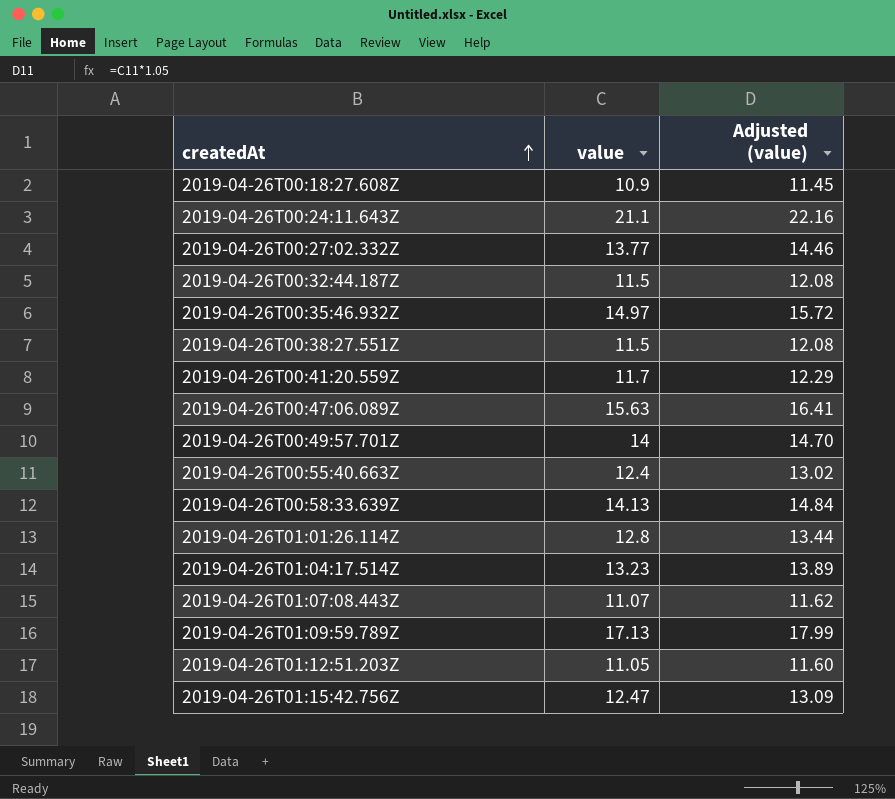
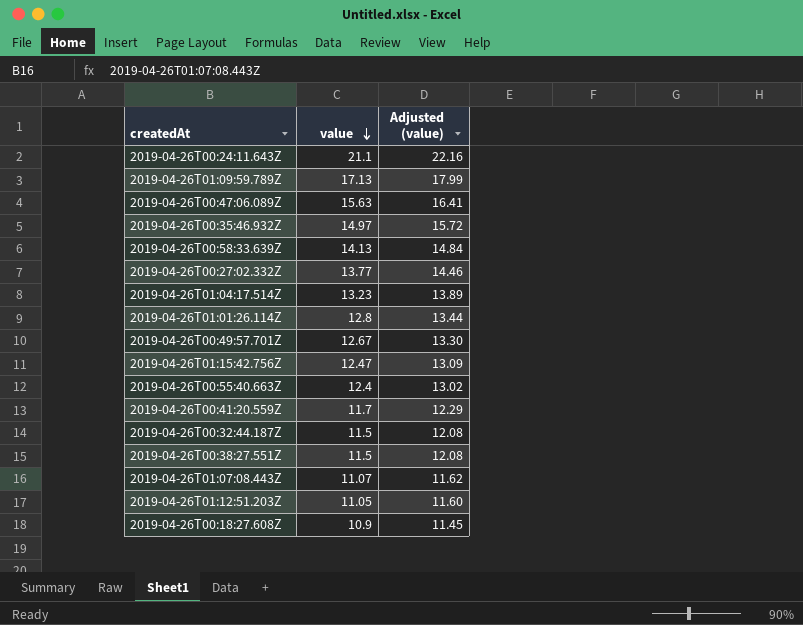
row order: createdAt ascending -> value descending
2019-04-26T00:49:57.701Z | value: 14 -> 12.67
2019-04-26T00:49:57.701Z | Adjusted (value): 14.70 -> 13.30

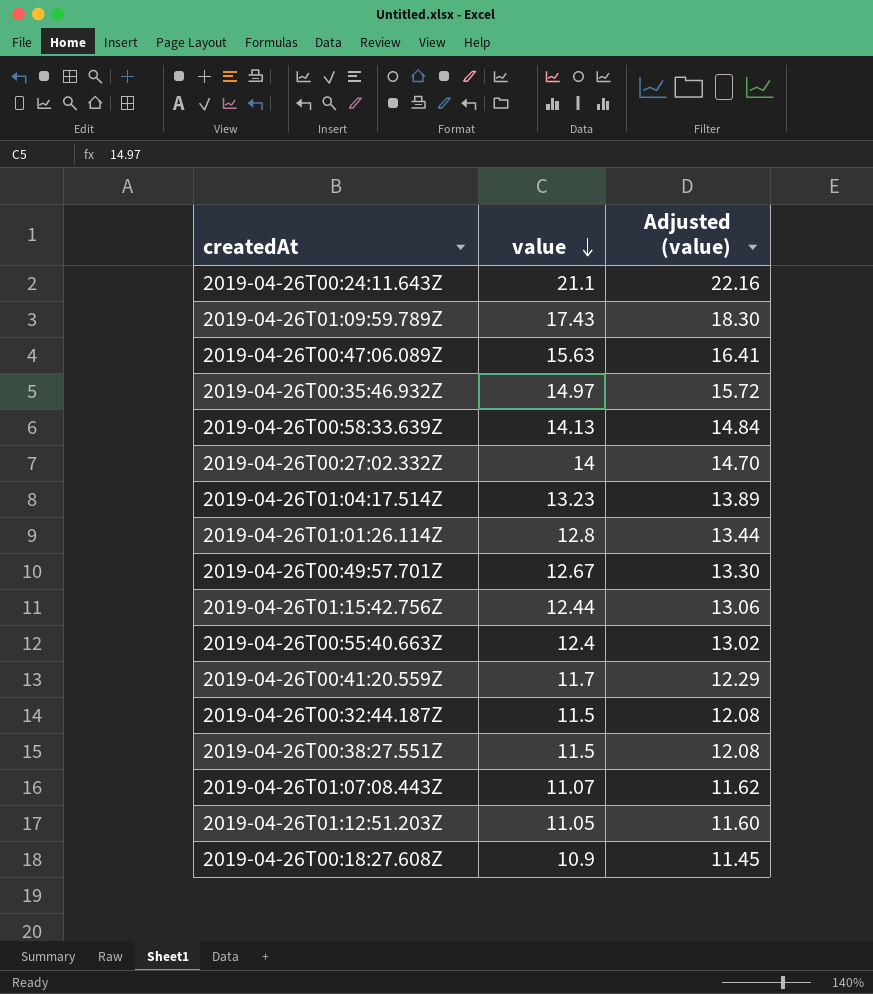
2019-04-26T01:09:59.789Z | value: 17.13 -> 17.43
2019-04-26T01:09:59.789Z | Adjusted (value): 17.99 -> 18.30
2019-04-26T00:27:02.332Z | value: 13.77 -> 14
2019-04-26T00:27:02.332Z | Adjusted (value): 14.46 -> 14.70
2019-04-26T01:15:42.756Z | value: 12.47 -> 12.44
2019-04-26T01:15:42.756Z | Adjusted (value): 13.09 -> 13.06

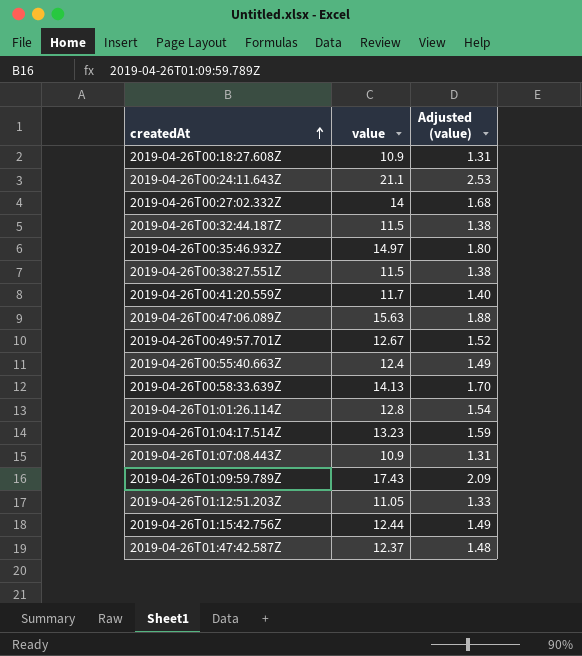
row order: value descending -> createdAt ascending
column Adjusted (value) | formula: [value] * 1.05 -> [value] * 0.12
2019-04-26T01:07:08.443Z | value: 11.07 -> 10.9
row 2019-04-26T01:47:42.587Z: none -> 12.37 | 1.48

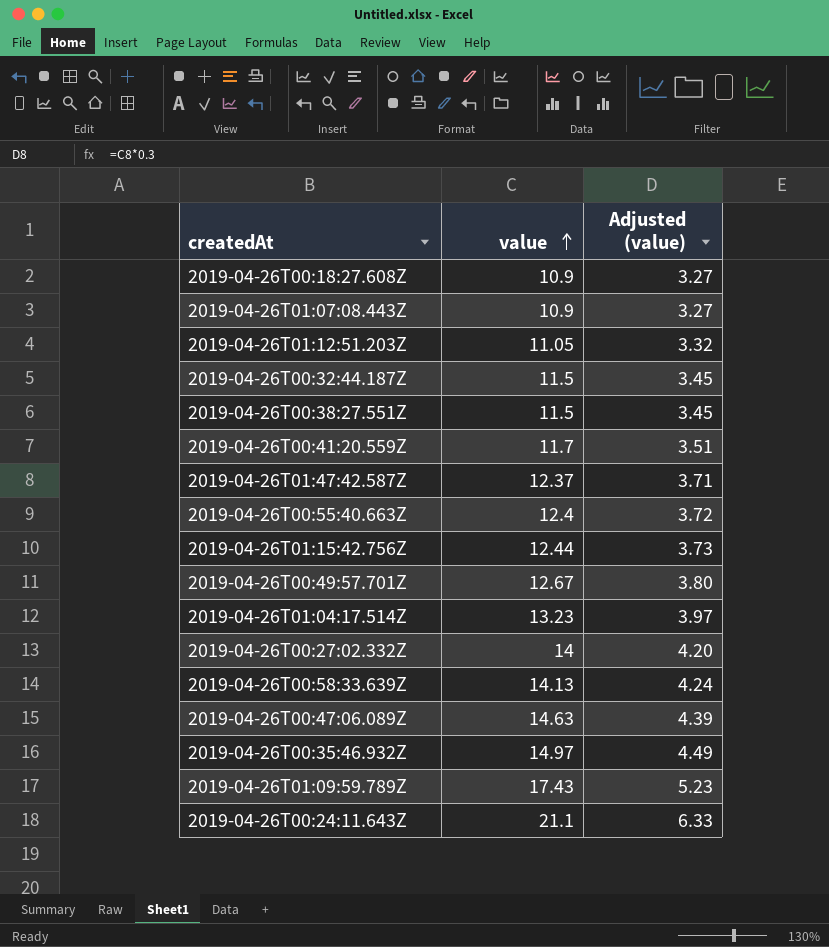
row order: createdAt ascending -> value ascending
column Adjusted (value) | formula: [value] * 0.12 -> [value] * 0.3
row 2019-04-26T01:01:26.114Z: 12.8 | 1.54 -> none
2019-04-26T00:47:06.089Z | value: 15.63 -> 14.63

